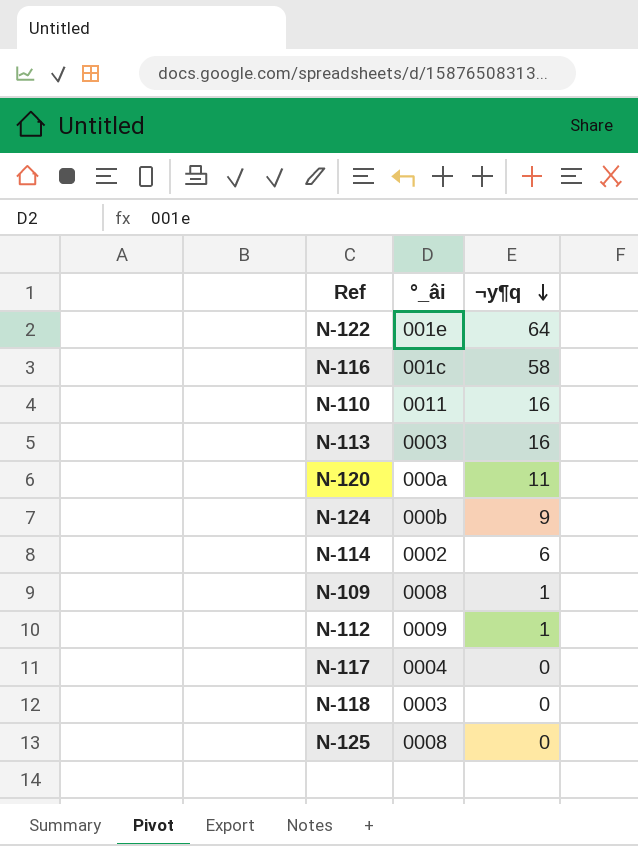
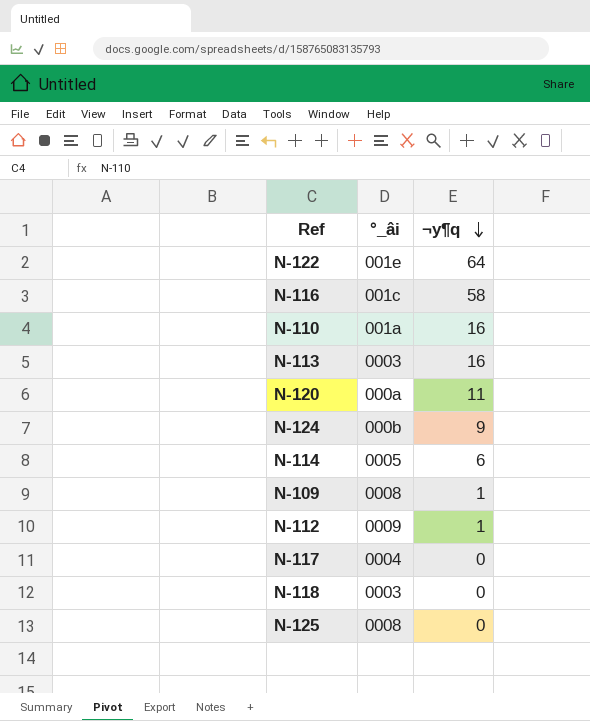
N-110 | °_âi: 0011 -> 001a
N-114 | °_âi: 0002 -> 0005

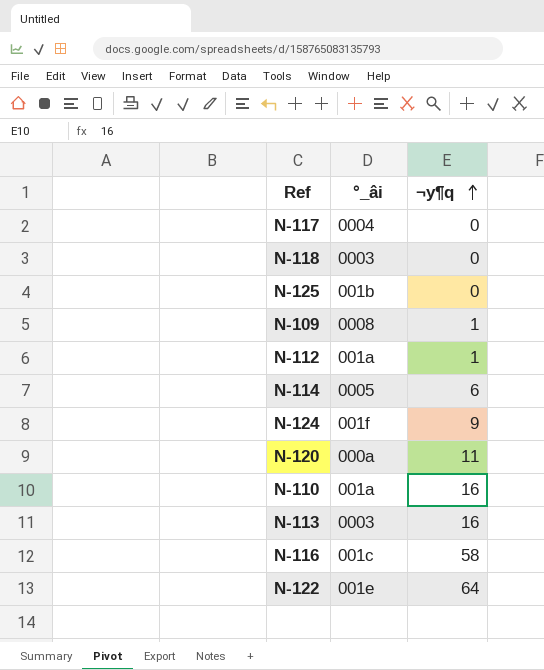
row order: ¬y¶q descending -> ¬y¶q ascending
N-125 | °_âi: 0008 -> 001b
N-112 | °_âi: 0009 -> 001a
N-124 | °_âi: 000b -> 001f

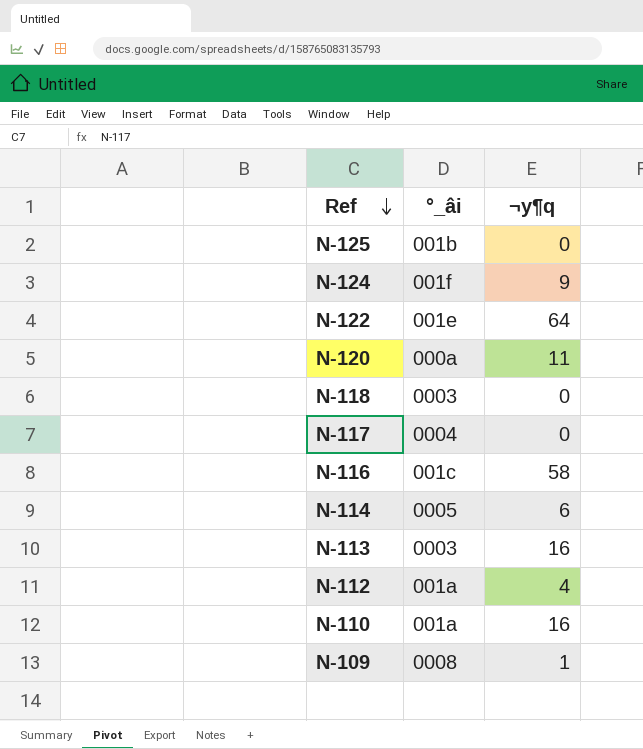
row order: ¬y¶q ascending -> Ref descending
N-112 | ¬y¶q: 1 -> 4

